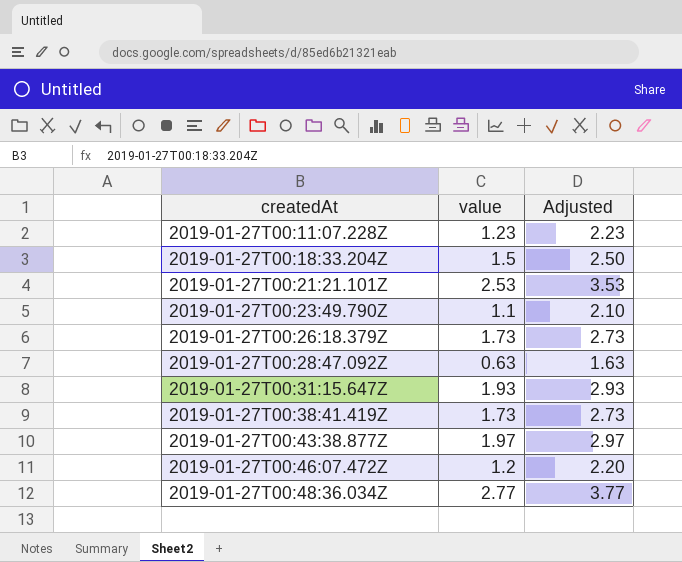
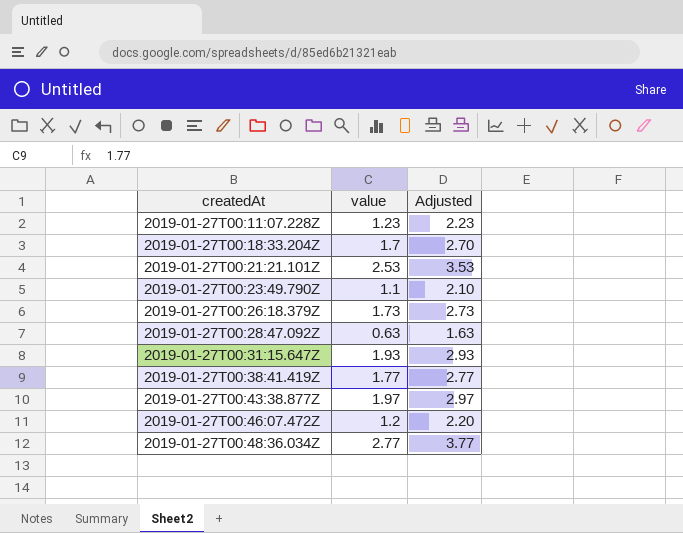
2019-01-27T00:18:33.204Z | value: 1.5 -> 1.7
2019-01-27T00:18:33.204Z | Adjusted: 2.50 -> 2.70
2019-01-27T00:38:41.419Z | value: 1.73 -> 1.77
2019-01-27T00:38:41.419Z | Adjusted: 2.73 -> 2.77

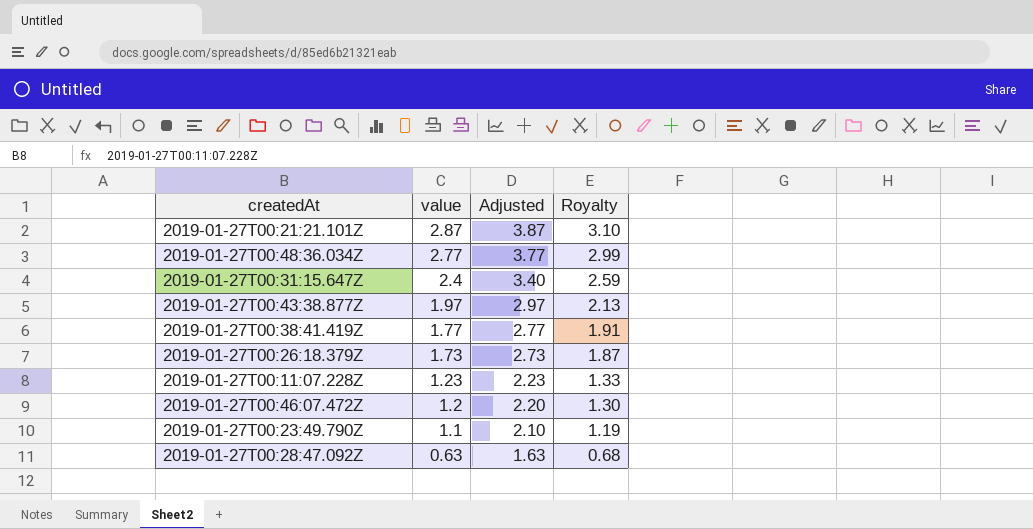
row order: createdAt ascending -> value descending
column Royalty | formula: none -> [value] * 1.08
row 2019-01-27T00:18:33.204Z: 1.7 | 2.70 -> none
2019-01-27T00:21:21.101Z | value: 2.53 -> 2.87
2019-01-27T00:21:21.101Z | Adjusted: 3.53 -> 3.87
2019-01-27T00:31:15.647Z | value: 1.93 -> 2.4
2019-01-27T00:31:15.647Z | Adjusted: 2.93 -> 3.40

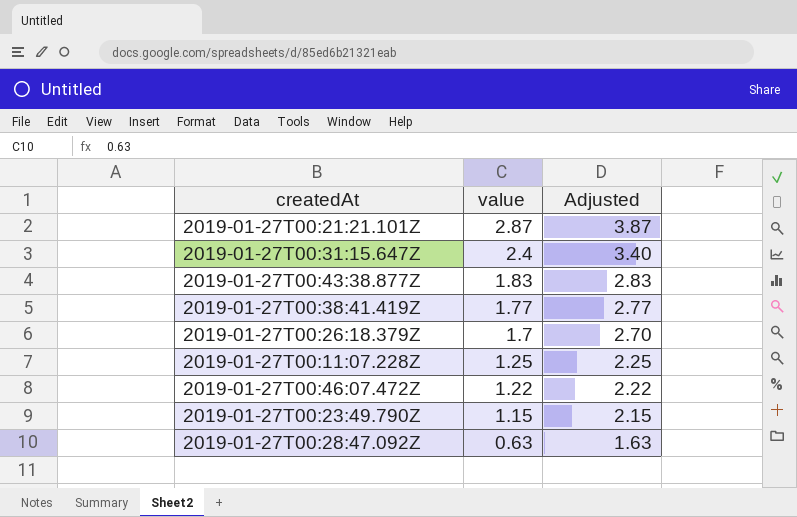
column Royalty | formula: [value] * 1.08 -> none
row 2019-01-27T00:48:36.034Z: 2.77 | 3.77 | 2.99 -> none
2019-01-27T00:43:38.877Z | value: 1.97 -> 1.83
2019-01-27T00:43:38.877Z | Adjusted: 2.97 -> 2.83
2019-01-27T00:26:18.379Z | value: 1.73 -> 1.7
2019-01-27T00:26:18.379Z | Adjusted: 2.73 -> 2.70
2019-01-27T00:11:07.228Z | value: 1.23 -> 1.25
2019-01-27T00:11:07.228Z | Adjusted: 2.23 -> 2.25
2019-01-27T00:46:07.472Z | value: 1.2 -> 1.22
2019-01-27T00:46:07.472Z | Adjusted: 2.20 -> 2.22
2019-01-27T00:23:49.790Z | value: 1.1 -> 1.15
2019-01-27T00:23:49.790Z | Adjusted: 2.10 -> 2.15

